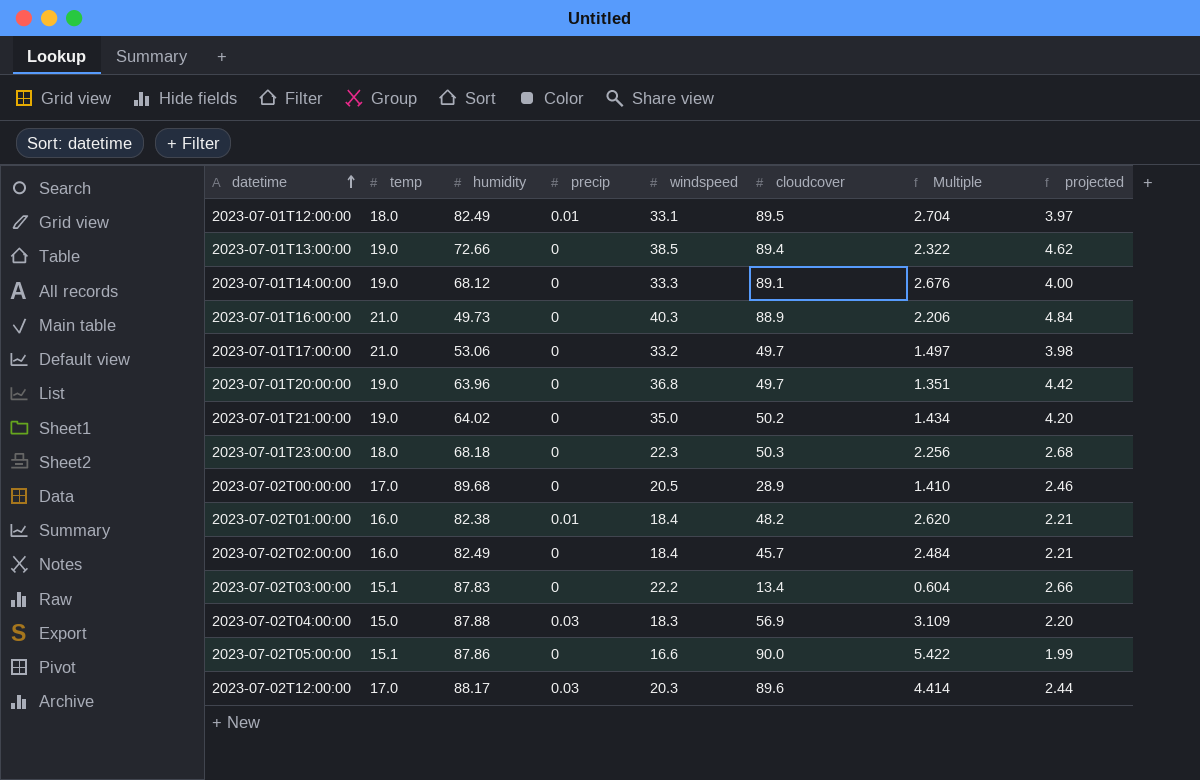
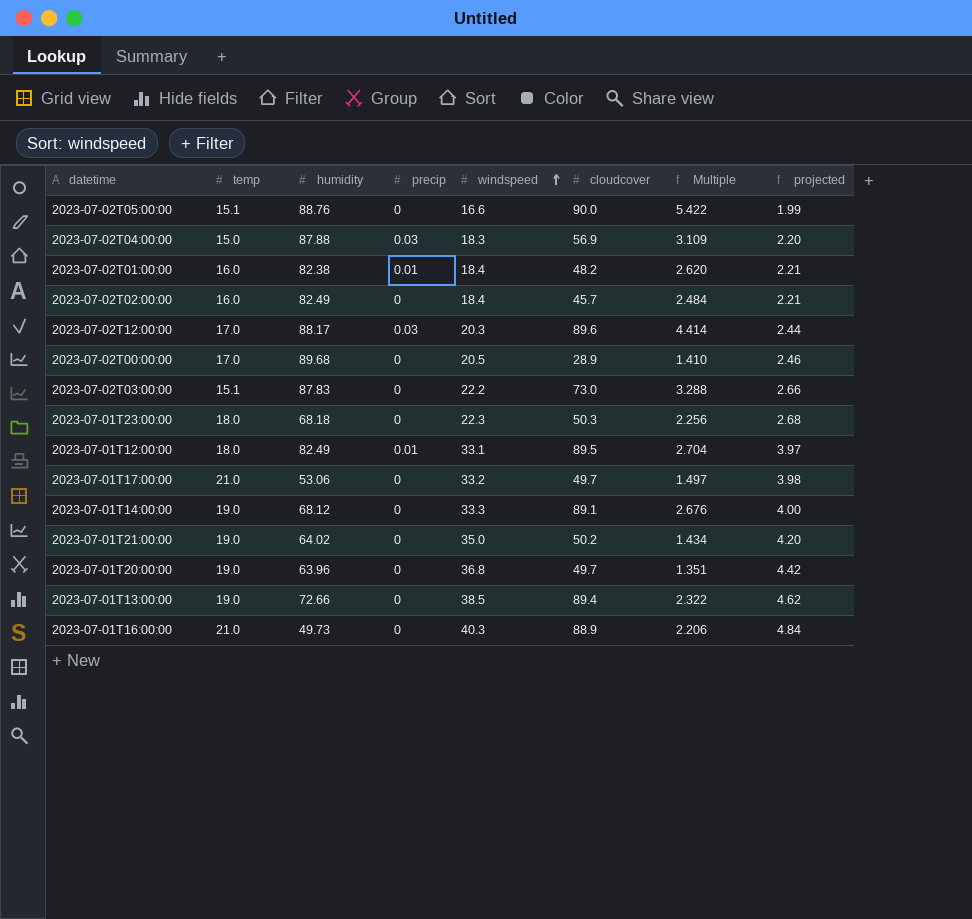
row order: datetime ascending -> windspeed ascending
2023-07-02T05:00:00 | humidity: 87.86 -> 88.76
2023-07-02T03:00:00 | cloudcover: 13.4 -> 73.0
2023-07-02T03:00:00 | Multiple: 0.604 -> 3.288

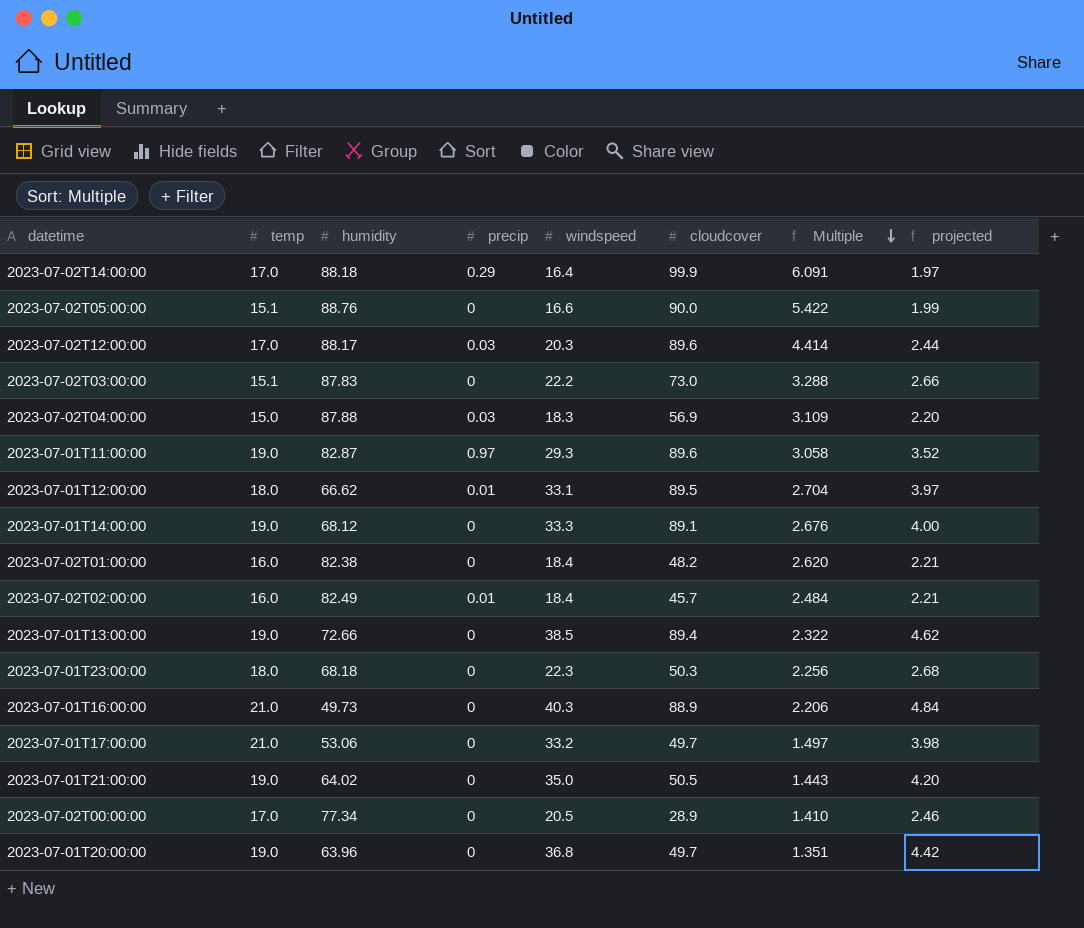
row order: windspeed ascending -> Multiple descending
row 2023-07-02T14:00:00: none -> 17.0 | 88.18 | 0.29 | 16.4 | 99.9 | 6.091 | 1.97
row 2023-07-01T11:00:00: none -> 19.0 | 82.87 | 0.97 | 29.3 | 89.6 | 3.058 | 3.52
2023-07-01T12:00:00 | humidity: 82.49 -> 66.62
2023-07-02T01:00:00 | precip: 0.01 -> 0
2023-07-02T02:00:00 | precip: 0 -> 0.01
2023-07-01T21:00:00 | cloudcover: 50.2 -> 50.5
2023-07-01T21:00:00 | Multiple: 1.434 -> 1.443
2023-07-02T00:00:00 | humidity: 89.68 -> 77.34

